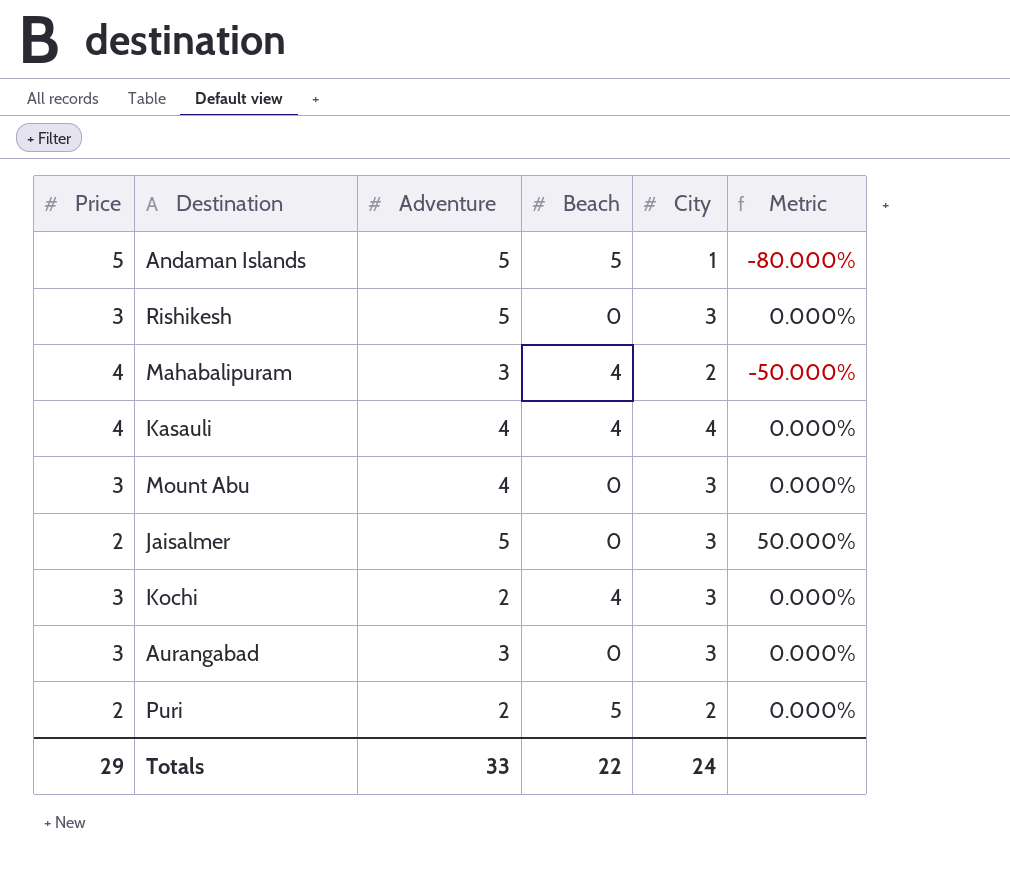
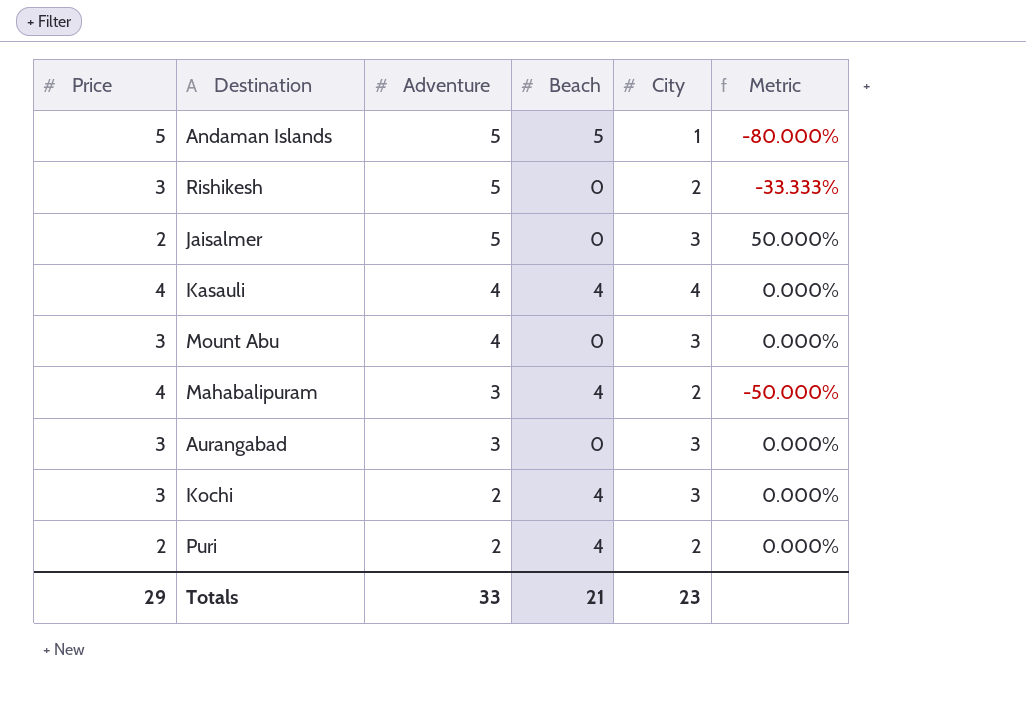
row order: none -> Adventure descending
Rishikesh | City: 3 -> 2
Rishikesh | Metric: 0.000% -> -33.333%
Puri | Beach: 5 -> 4
Totals | Beach: 22 -> 21
Totals | City: 24 -> 23

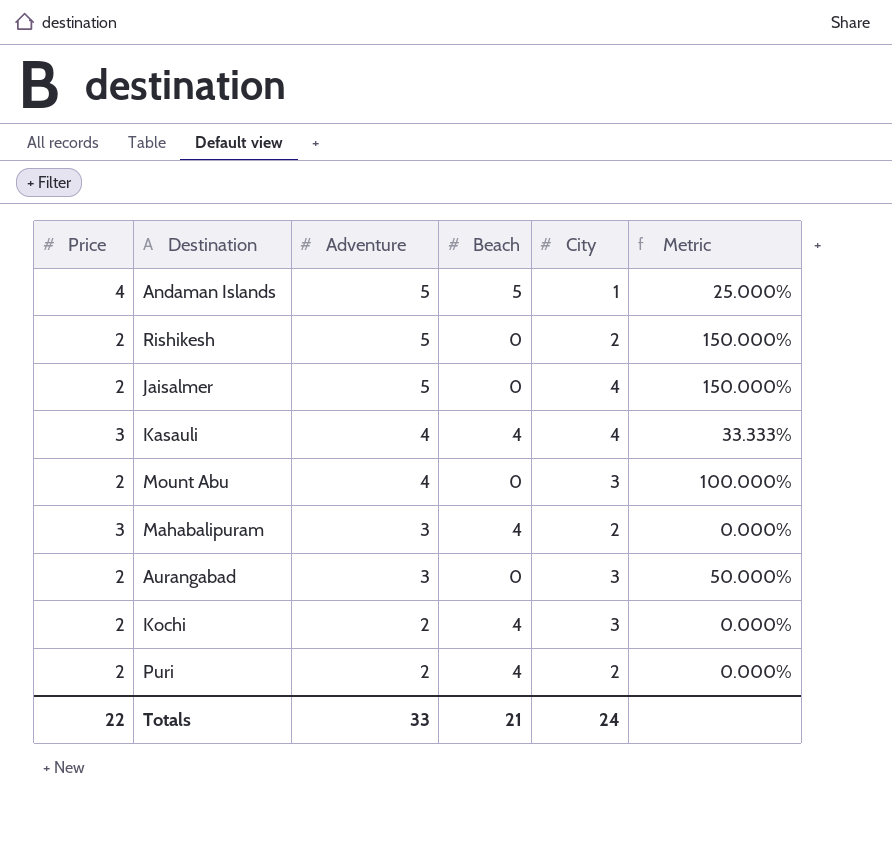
column Metric | formula: ([City] - [Price]) / [Price] -> ([Adventure] - [Price]) / [Price]
Andaman Islands | Price: 5 -> 4
Rishikesh | Price: 3 -> 2
Jaisalmer | City: 3 -> 4
Kasauli | Price: 4 -> 3
Mount Abu | Price: 3 -> 2
Mahabalipuram | Price: 4 -> 3
Aurangabad | Price: 3 -> 2
Kochi | Price: 3 -> 2
Totals | Price: 29 -> 22
Totals | City: 23 -> 24

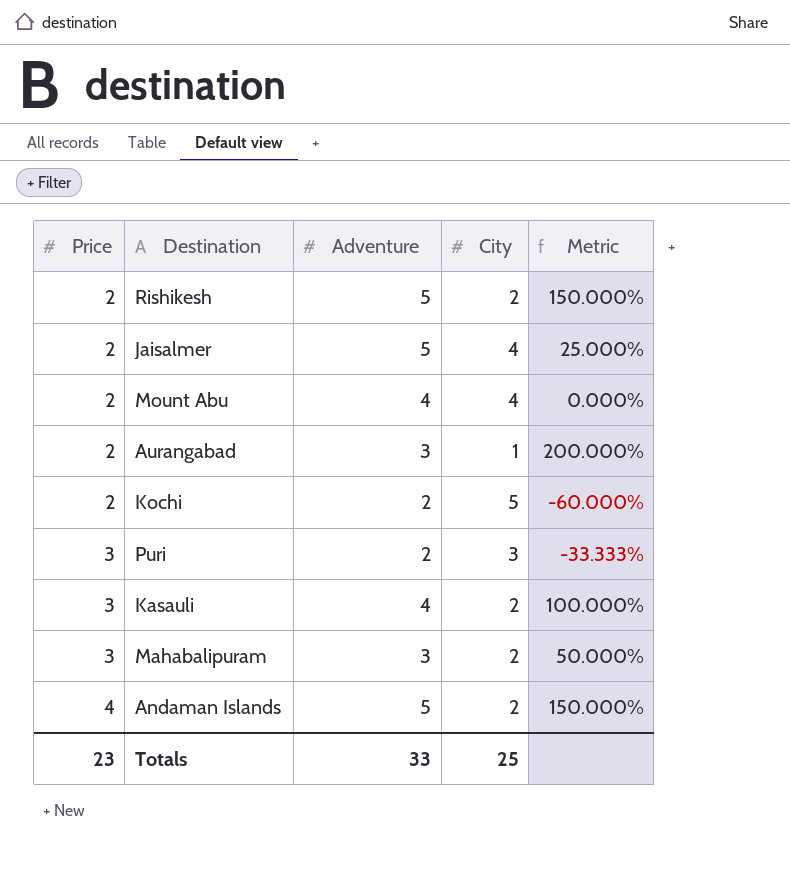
row order: Adventure descending -> Price ascending
column Beach | position: 4 -> none
column Metric | formula: ([Adventure] - [Price]) / [Price] -> ([Adventure] - [City]) / [City]
Mount Abu | City: 3 -> 4
Aurangabad | City: 3 -> 1
Kochi | City: 3 -> 5
Puri | Price: 2 -> 3
Puri | City: 2 -> 3
Kasauli | City: 4 -> 2
Andaman Islands | City: 1 -> 2
Totals | Price: 22 -> 23
Totals | City: 24 -> 25

